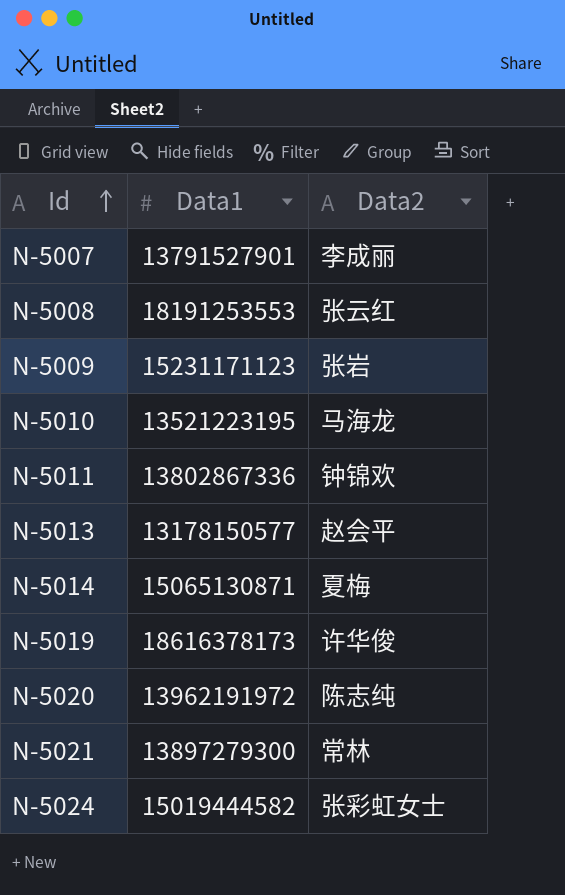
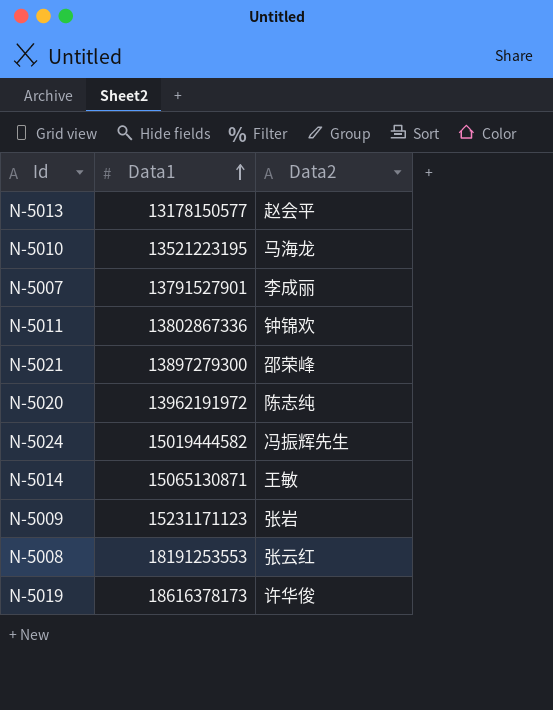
row order: Id ascending -> Data1 ascending
N-5021 | Data2: 常林 -> 邵荣峰
N-5024 | Data2: 张彩虹女士 -> 冯振辉先生
N-5014 | Data2: 夏梅 -> 王敏

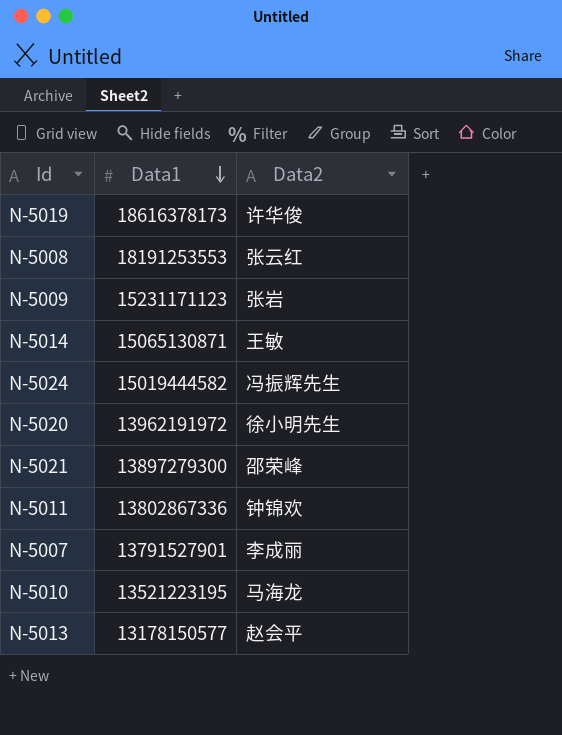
row order: Data1 ascending -> Data1 descending
N-5020 | Data2: 陈志纯 -> 徐小明先生

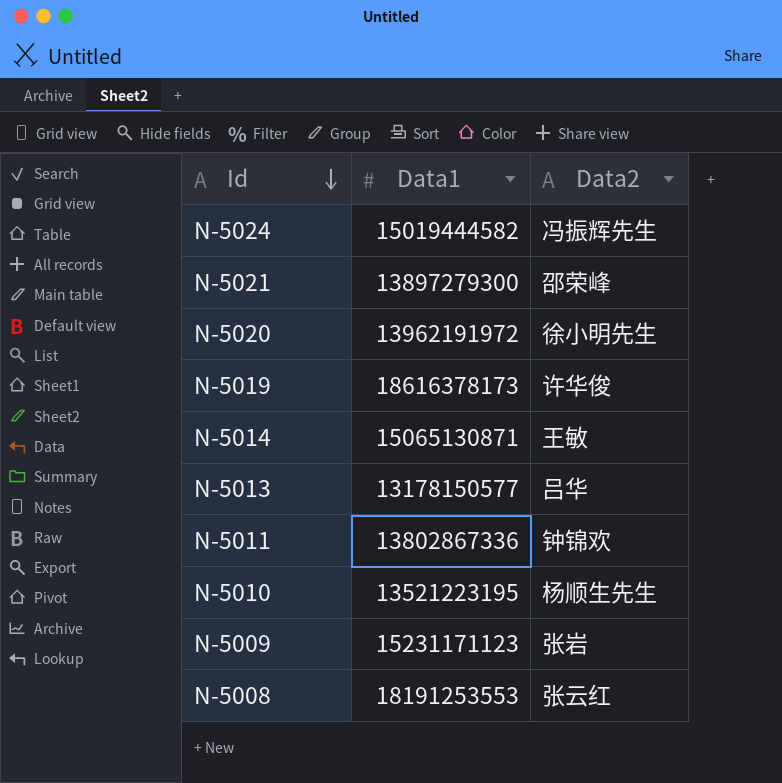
row order: Data1 descending -> Id descending
row N-5007: 13791527901 | 李成丽 -> none
N-5013 | Data2: 赵会平 -> 吕华
N-5010 | Data2: 马海龙 -> 杨顺生先生

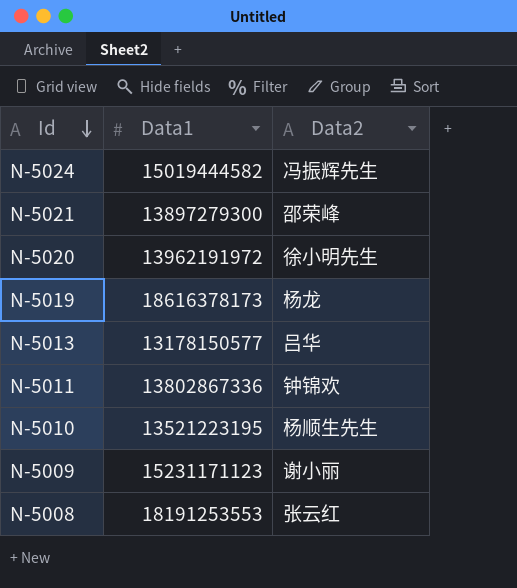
row N-5014: 15065130871 | 王敏 -> none
N-5019 | Data2: 许华俊 -> 杨龙
N-5009 | Data2: 张岩 -> 谢小丽

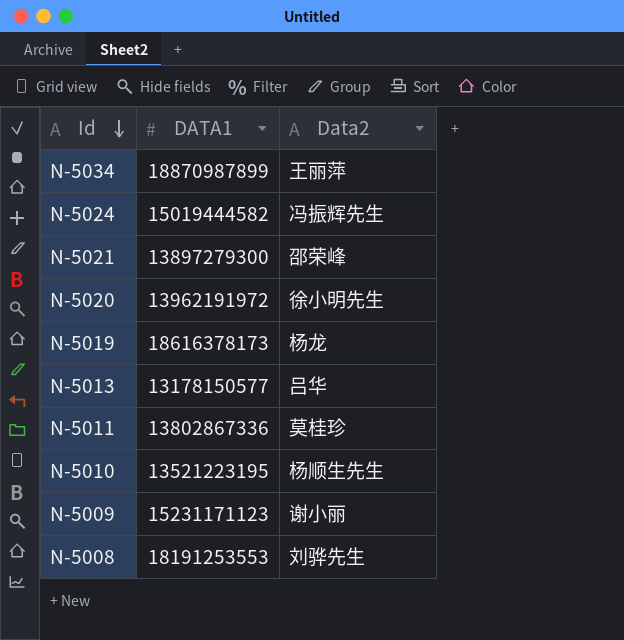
column name: Data1 -> DATA1
row N-5034: none -> 18870987899 | 王丽萍
N-5011 | Data2: 钟锦欢 -> 莫桂珍
N-5008 | Data2: 张云红 -> 刘骅先生

